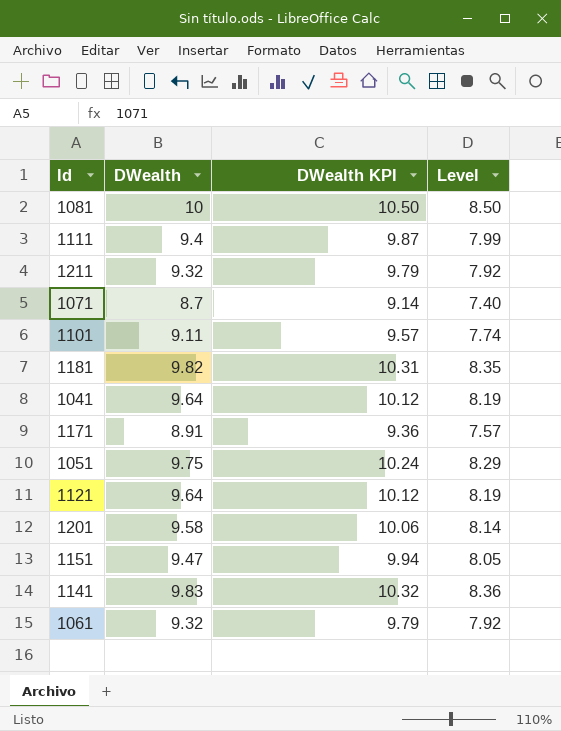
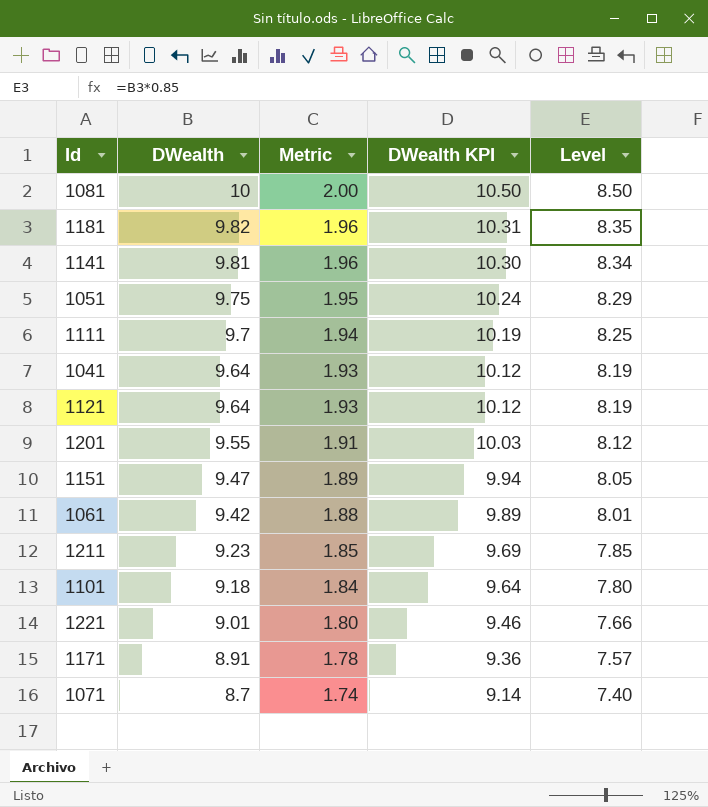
row order: none -> DWealth descending
column Metric | formula: none -> [DWealth] * 0.2
1141 | DWealth: 9.83 -> 9.81
1141 | DWealth KPI: 10.32 -> 10.30
1141 | Level: 8.36 -> 8.34
1111 | DWealth: 9.4 -> 9.7
1111 | DWealth KPI: 9.87 -> 10.19
1111 | Level: 7.99 -> 8.25
1201 | DWealth: 9.58 -> 9.55
1201 | DWealth KPI: 10.06 -> 10.03
1201 | Level: 8.14 -> 8.12
1061 | DWealth: 9.32 -> 9.42
1061 | DWealth KPI: 9.79 -> 9.89
1061 | Level: 7.92 -> 8.01
1211 | DWealth: 9.32 -> 9.23
1211 | DWealth KPI: 9.79 -> 9.69
1211 | Level: 7.92 -> 7.85
1101 | DWealth: 9.11 -> 9.18
1101 | DWealth KPI: 9.57 -> 9.64
1101 | Level: 7.74 -> 7.80
row 1221: none -> 9.01 | 1.80 | 9.46 | 7.66

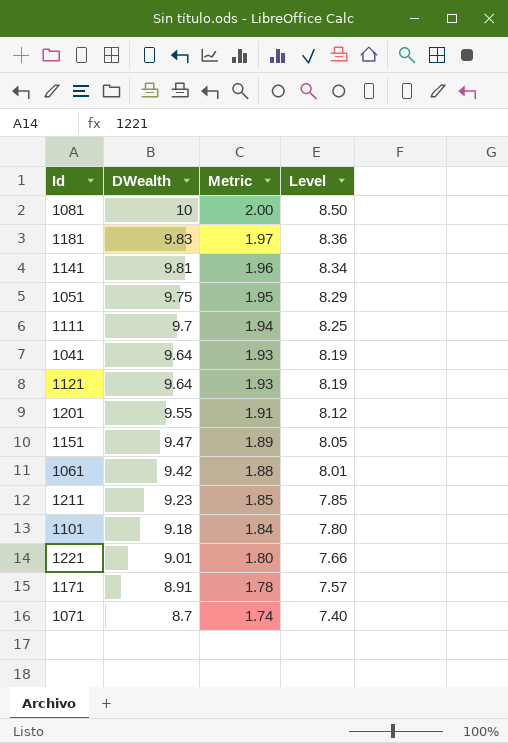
column DWealth KPI | formula: [DWealth] * 1.05 -> none
1181 | DWealth: 9.82 -> 9.83
1181 | Metric: 1.96 -> 1.97
1181 | Level: 8.35 -> 8.36

